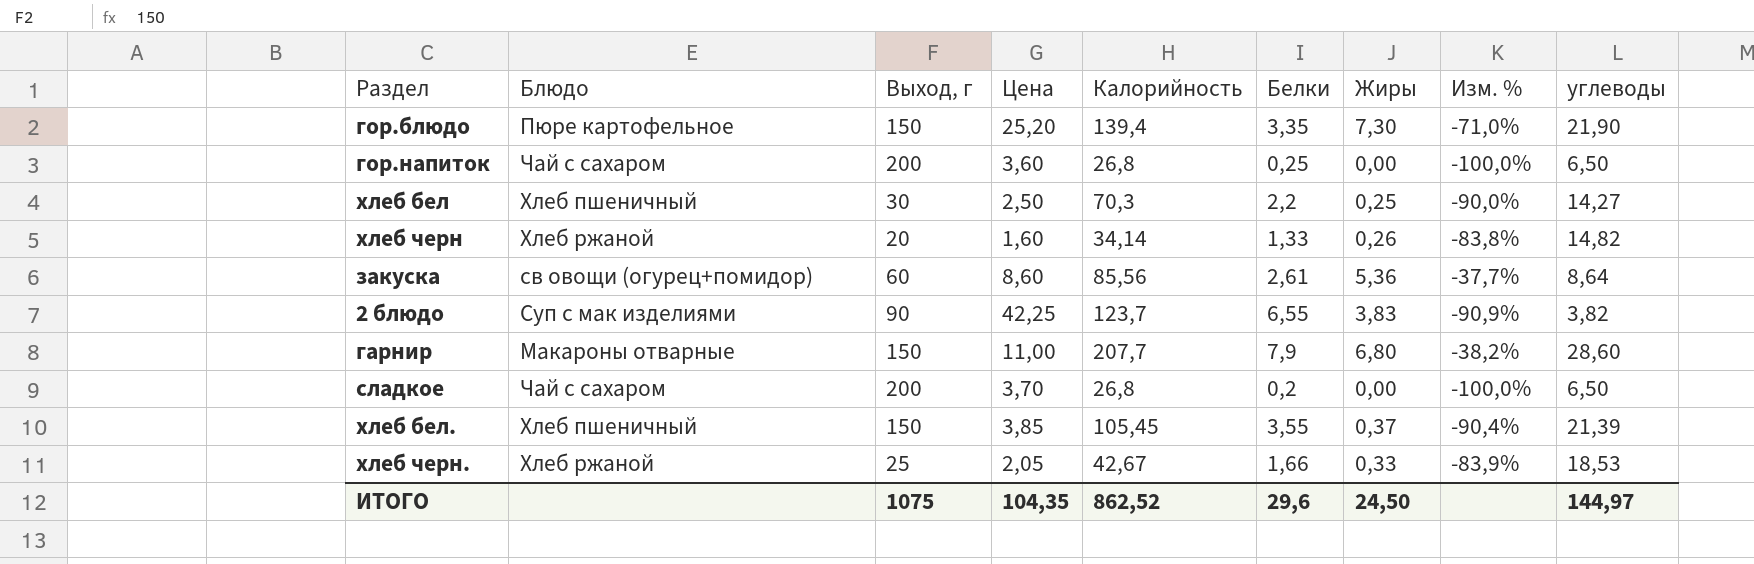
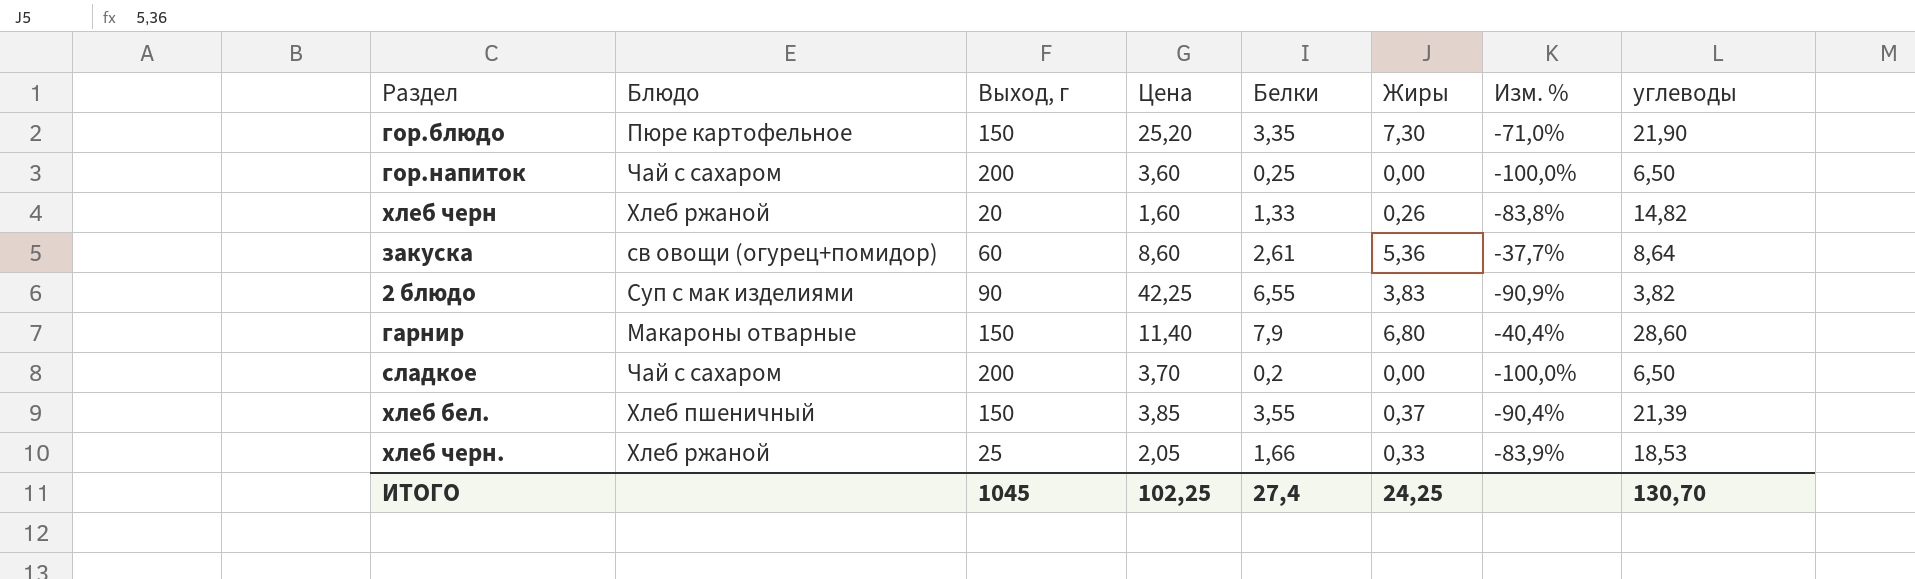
column Калорийность | position: 5 -> none
row хлеб бел: Хлеб пшеничный | 30 | 2,50 | 70,3 | 2,2 | 0,25 | -90,0% | 14,27 -> none
гарнир | Цена: 11,00 -> 11,40
гарнир | Изм. %: -38,2% -> -40,4%
ИТОГО | Выход, г: 1075 -> 1045
ИТОГО | Цена: 104,35 -> 102,25
ИТОГО | Белки: 29,6 -> 27,4
ИТОГО | Жиры: 24,50 -> 24,25
ИТОГО | углеводы: 144,97 -> 130,70

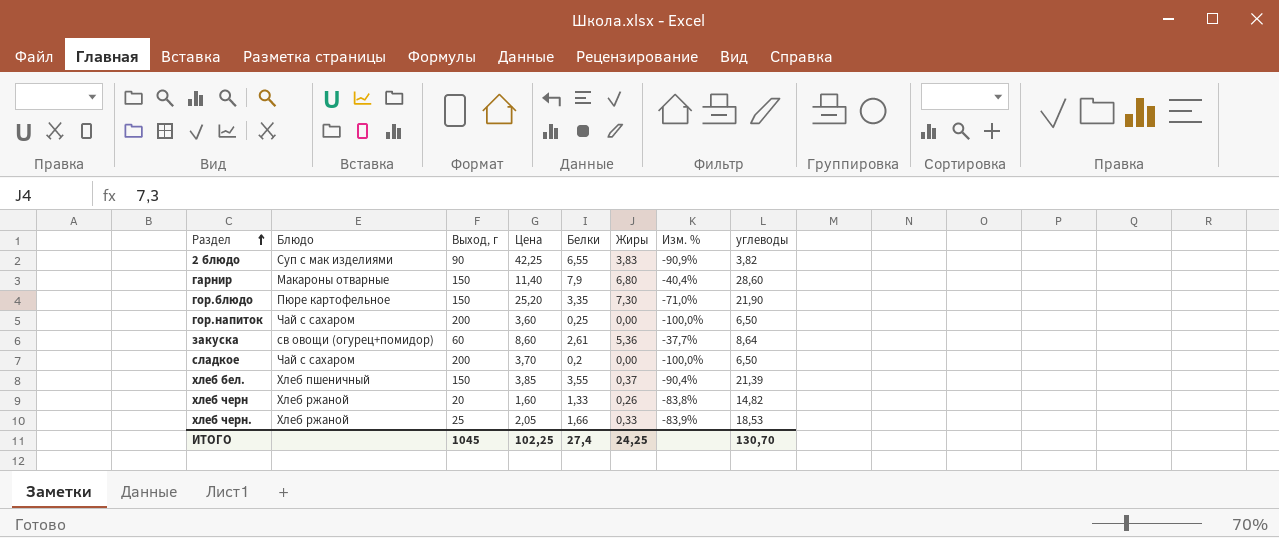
row order: none -> Раздел ascending

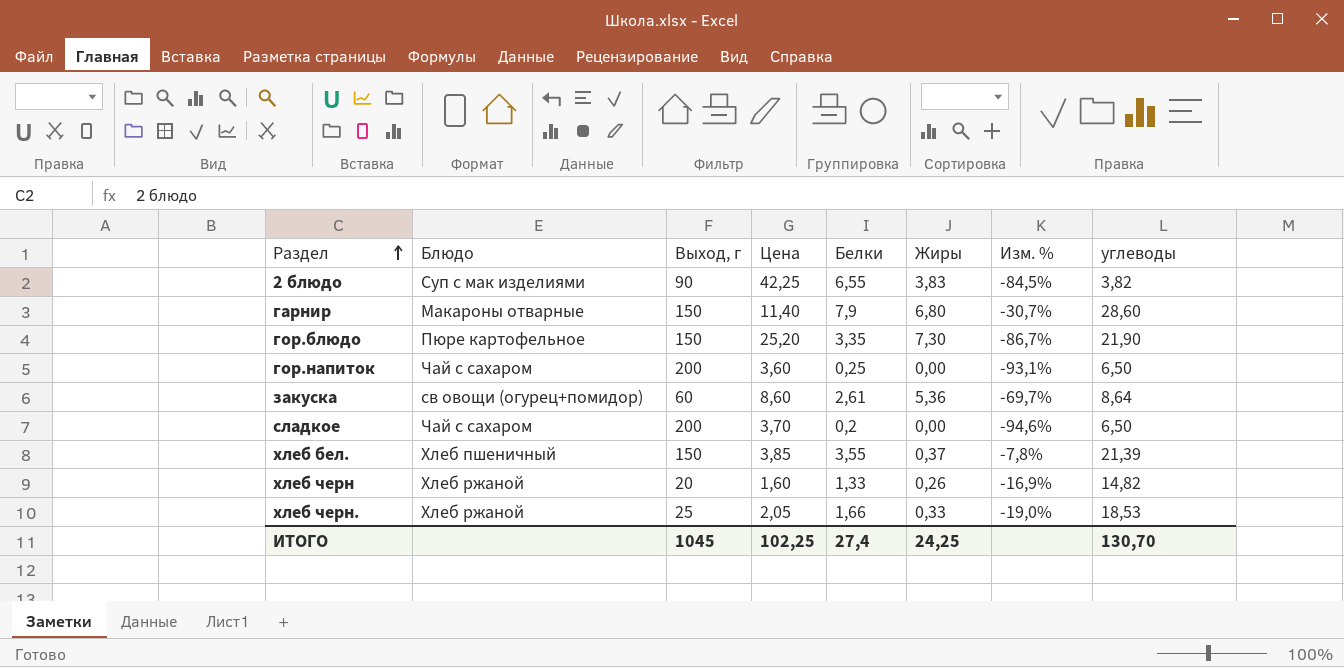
column Изм. % | formula: ([Жиры] - [Цена]) / [Цена] -> ([Белки] - [Цена]) / [Цена]

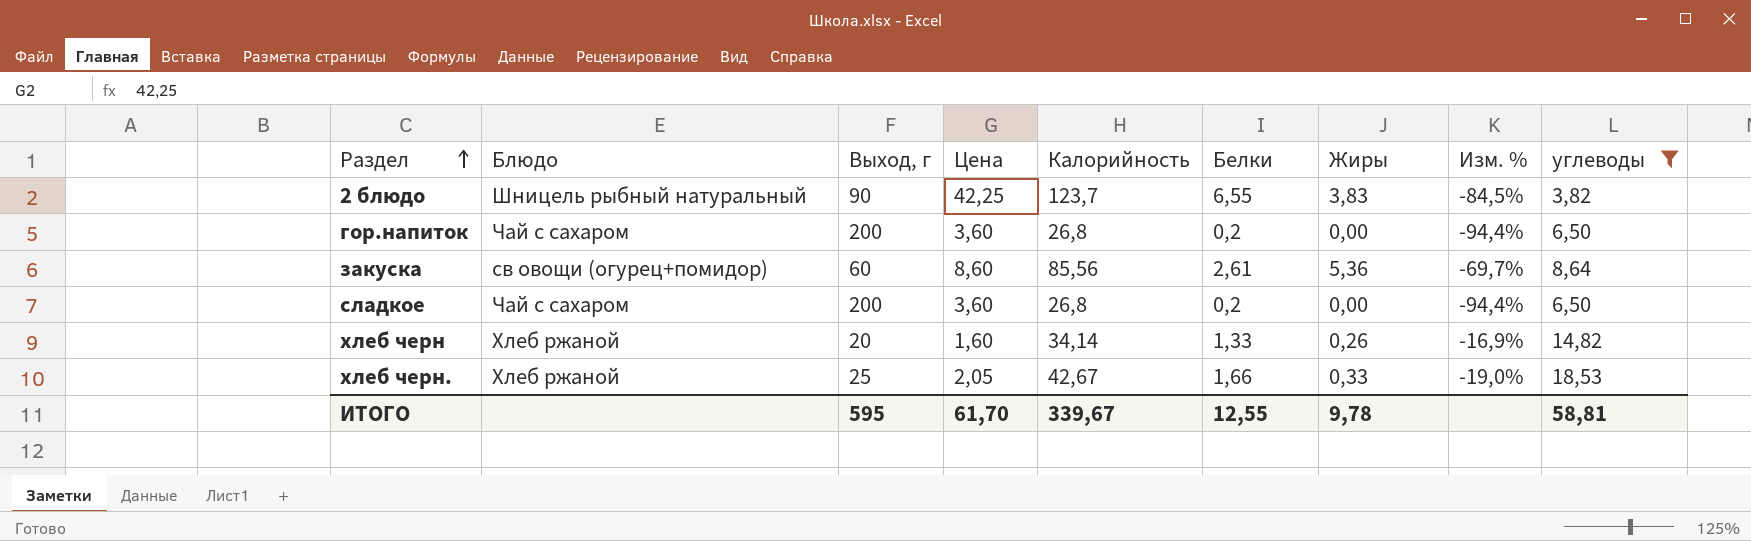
filter: none -> углеводы <= 18,53
column Калорийность | position: none -> 5
2 блюдо | Блюдо: Суп с мак изделиями -> Шницель рыбный натуральный
гор.напиток | Белки: 0,25 -> 0,2
гор.напиток | Изм. %: -93,1% -> -94,4%
сладкое | Цена: 3,70 -> 3,60
сладкое | Изм. %: -94,6% -> -94,4%
ИТОГО | Выход, г: 1045 -> 595
ИТОГО | Цена: 102,25 -> 61,70
ИТОГО | Белки: 27,4 -> 12,55
ИТОГО | Жиры: 24,25 -> 9,78
ИТОГО | углеводы: 130,70 -> 58,81

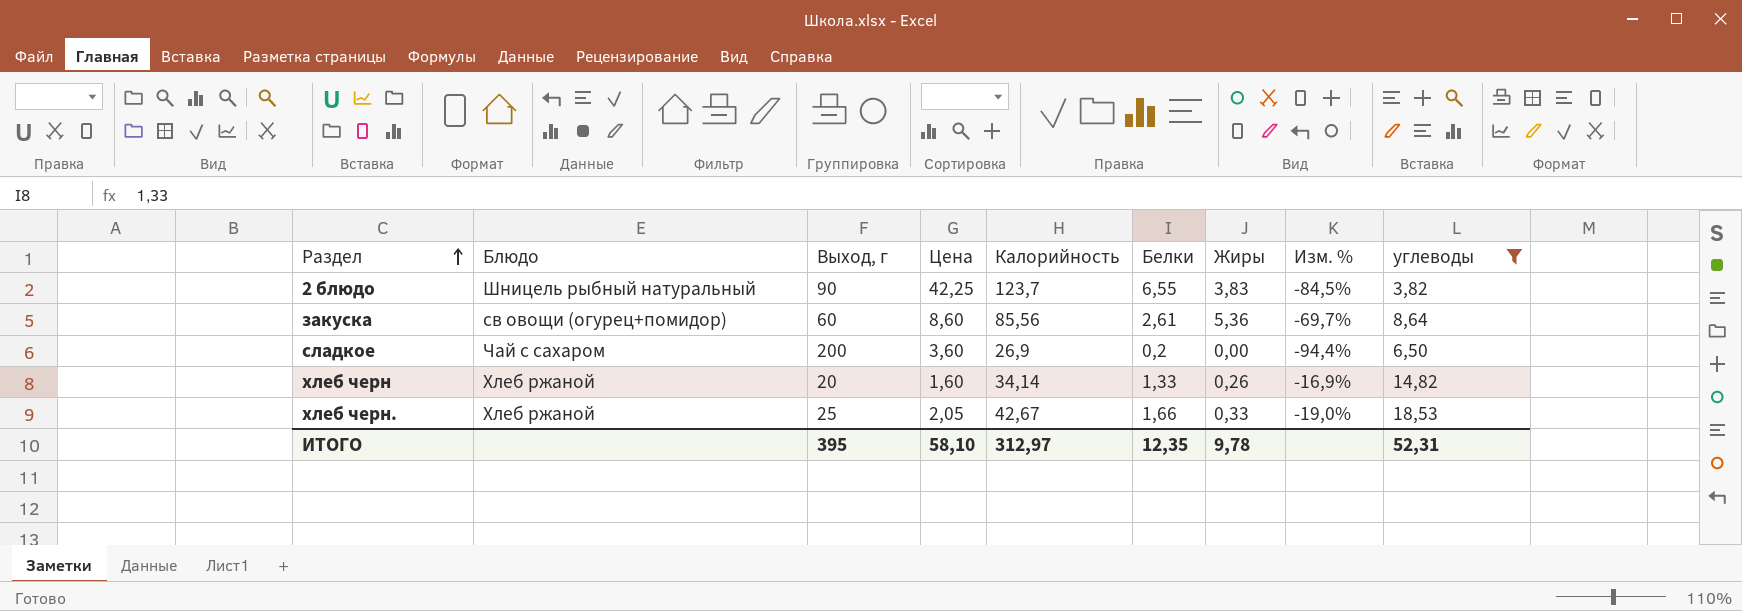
row гор.напиток: Чай с сахаром | 200 | 3,60 | 26,8 | 0,2 | 0,00 | -94,4% | 6,50 -> none
сладкое | Калорийность: 26,8 -> 26,9
ИТОГО | Выход, г: 595 -> 395
ИТОГО | Цена: 61,70 -> 58,10
ИТОГО | Калорийность: 339,67 -> 312,97
ИТОГО | Белки: 12,55 -> 12,35
ИТОГО | углеводы: 58,81 -> 52,31

